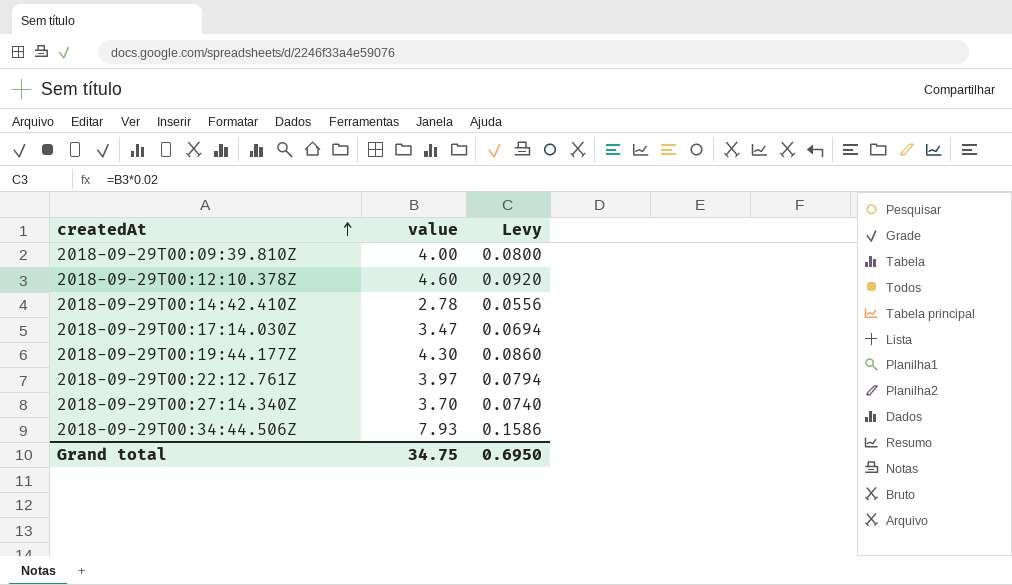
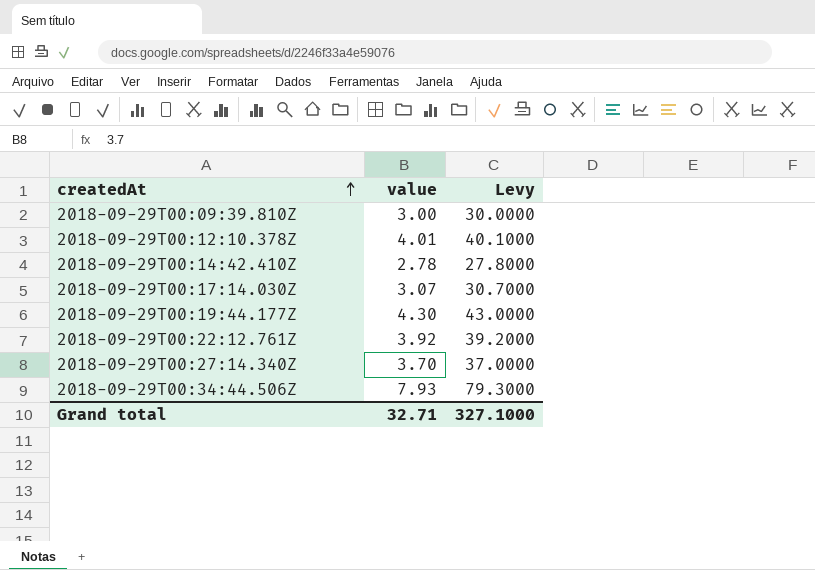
column Levy | formula: [value] * 0.02 -> [value] * 10
2018-09-29T00:09:39.810Z | value: 4.00 -> 3.00
2018-09-29T00:12:10.378Z | value: 4.60 -> 4.01
2018-09-29T00:17:14.030Z | value: 3.47 -> 3.07
2018-09-29T00:22:12.761Z | value: 3.97 -> 3.92
Grand total | value: 34.75 -> 32.71
Grand total | Levy: 0.6950 -> 327.1000

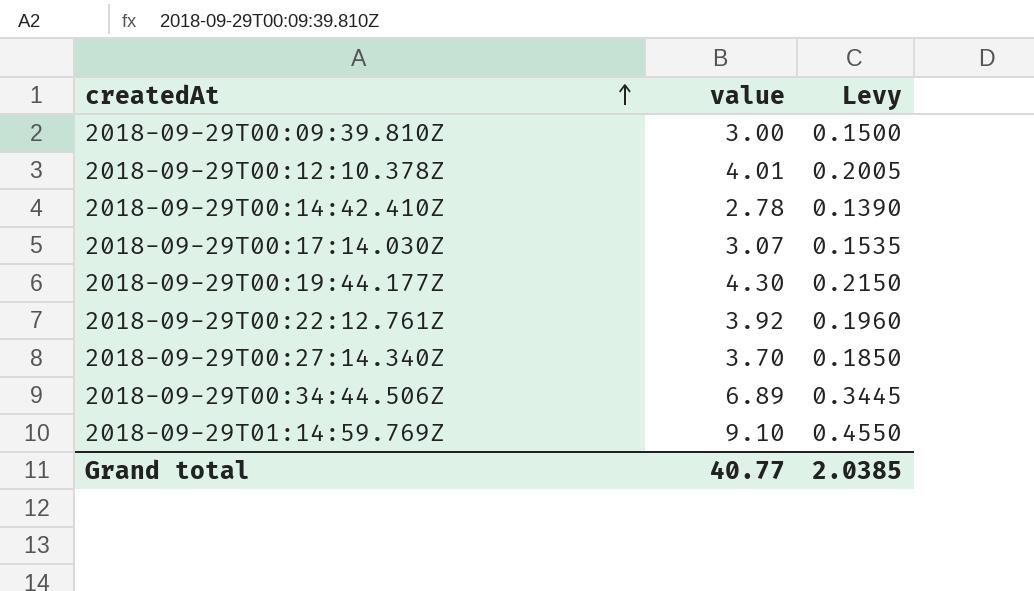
column Levy | formula: [value] * 10 -> [value] * 0.05
2018-09-29T00:34:44.506Z | value: 7.93 -> 6.89
row 2018-09-29T01:14:59.769Z: none -> 9.10 | 0.4550
Grand total | value: 32.71 -> 40.77
Grand total | Levy: 327.1000 -> 2.0385

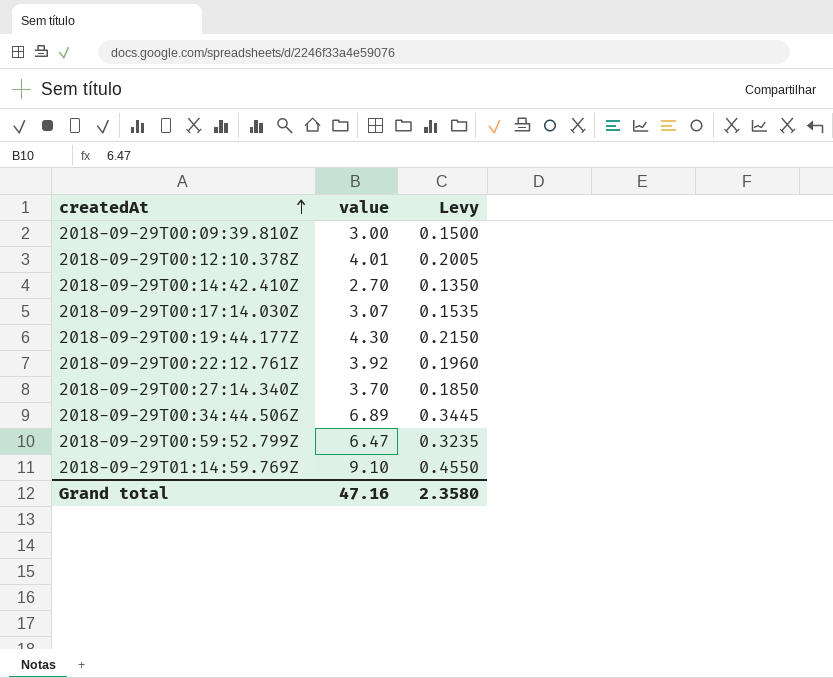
2018-09-29T00:14:42.410Z | value: 2.78 -> 2.70
2018-09-29T00:14:42.410Z | Levy: 0.1390 -> 0.1350
row 2018-09-29T00:59:52.799Z: none -> 6.47 | 0.3235
Grand total | value: 40.77 -> 47.16
Grand total | Levy: 2.0385 -> 2.3580

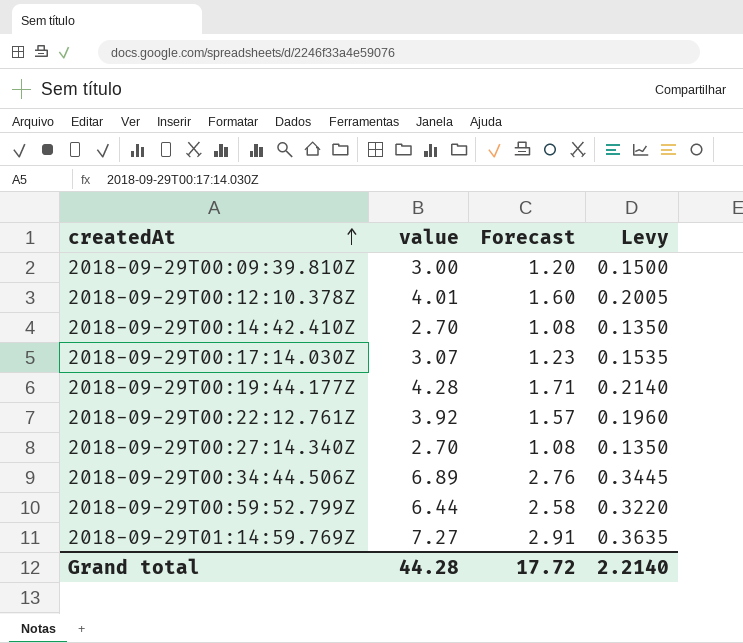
column Forecast | formula: none -> [value] * 0.4
2018-09-29T00:19:44.177Z | value: 4.30 -> 4.28
2018-09-29T00:19:44.177Z | Levy: 0.2150 -> 0.2140
2018-09-29T00:27:14.340Z | value: 3.70 -> 2.70
2018-09-29T00:27:14.340Z | Levy: 0.1850 -> 0.1350
2018-09-29T00:59:52.799Z | value: 6.47 -> 6.44
2018-09-29T00:59:52.799Z | Levy: 0.3235 -> 0.3220
2018-09-29T01:14:59.769Z | value: 9.10 -> 7.27
2018-09-29T01:14:59.769Z | Levy: 0.4550 -> 0.3635
Grand total | value: 47.16 -> 44.28
Grand total | Levy: 2.3580 -> 2.2140

